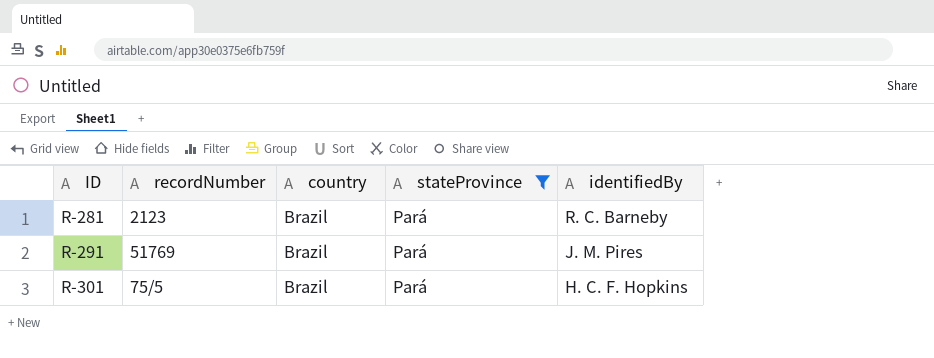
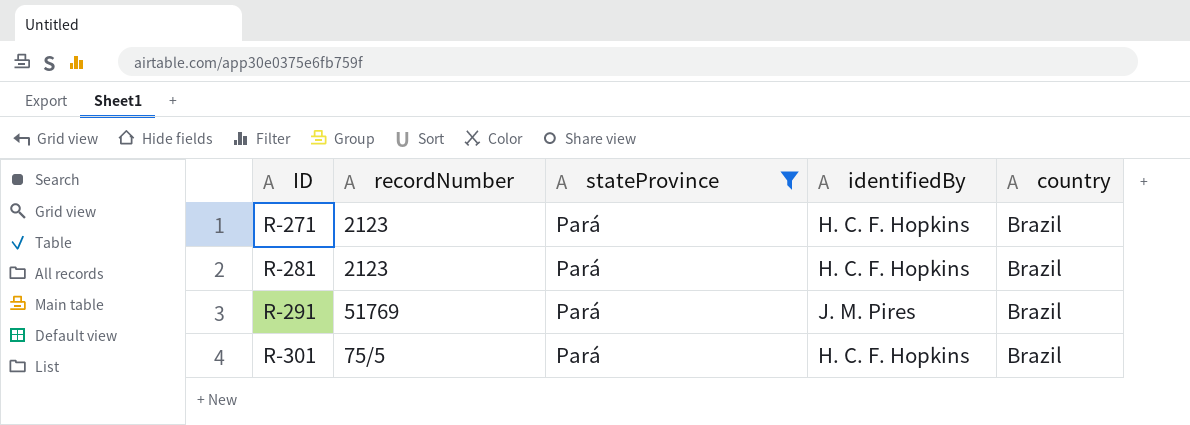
column country | position: 3 -> 5
row R-271: none -> 2123 | Pará | H. C. F. Hopkins | Brazil
R-281 | identifiedBy: R. C. Barneby -> H. C. F. Hopkins

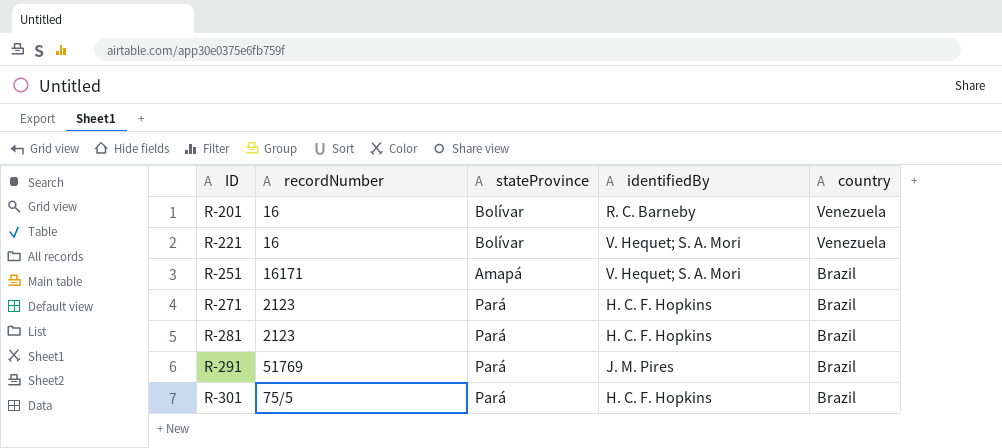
filter: stateProvince = Pará -> none

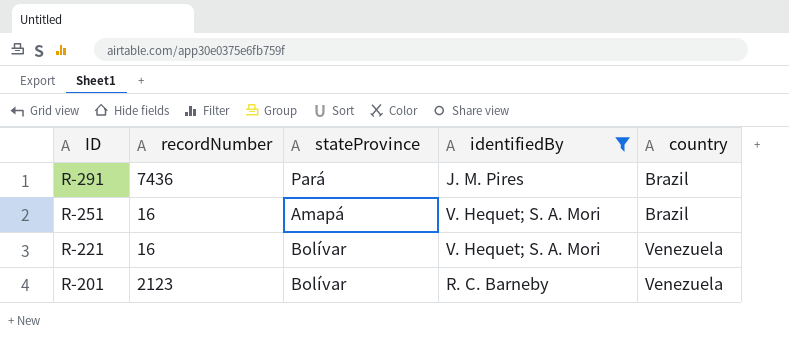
filter: none -> identifiedBy != H. C. F. Hopkins
row order: ID ascending -> ID descending
R-291 | recordNumber: 51769 -> 7436
R-251 | recordNumber: 16171 -> 16
R-201 | recordNumber: 16 -> 2123

